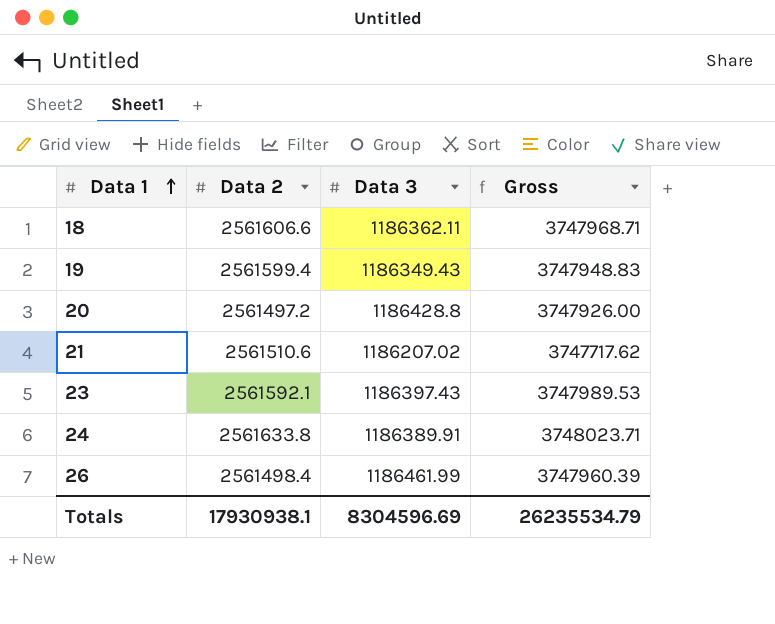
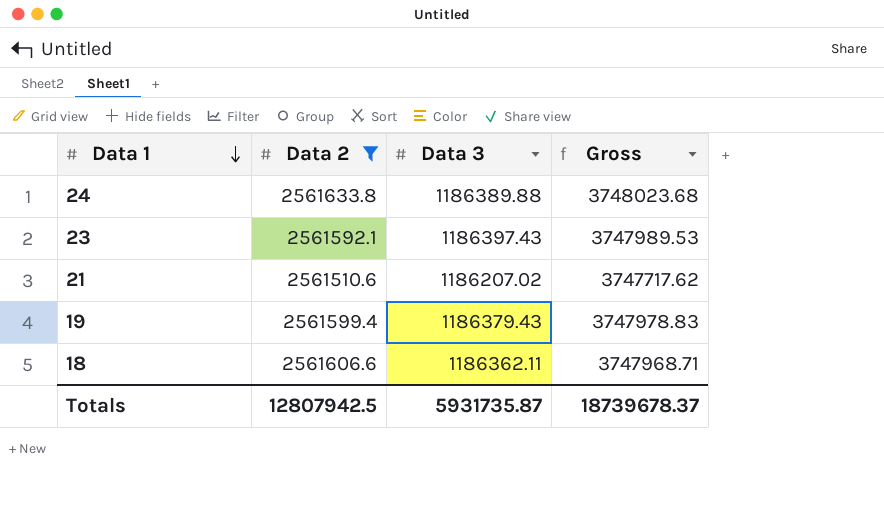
filter: none -> Data 2 >= 2561510.6
row order: Data 1 ascending -> Data 1 descending
24 | Data 3: 1186389.91 -> 1186389.88
24 | Gross: 3748023.71 -> 3748023.68
19 | Data 3: 1186349.43 -> 1186379.43
19 | Gross: 3747948.83 -> 3747978.83
Totals | Data 2: 17930938.1 -> 12807942.5
Totals | Data 3: 8304596.69 -> 5931735.87
Totals | Gross: 26235534.79 -> 18739678.37

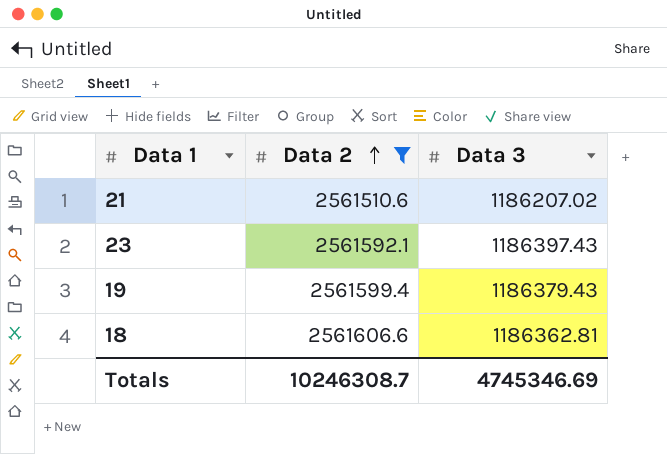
row order: Data 1 descending -> Data 2 ascending
column Gross | formula: [Data 2] + [Data 3] -> none
row 24: 2561633.8 | 1186389.88 | 3748023.68 -> none
18 | Data 3: 1186362.11 -> 1186362.81
Totals | Data 2: 12807942.5 -> 10246308.7
Totals | Data 3: 5931735.87 -> 4745346.69

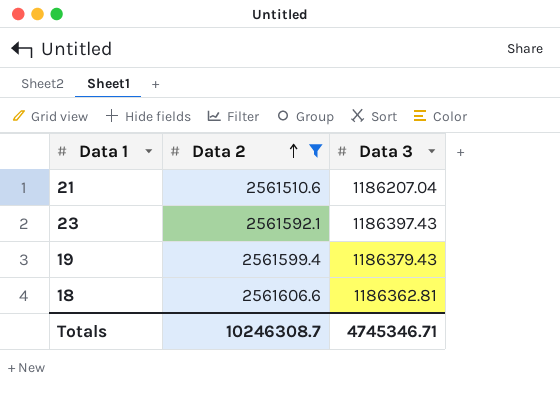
21 | Data 3: 1186207.02 -> 1186207.04
Totals | Data 3: 4745346.69 -> 4745346.71

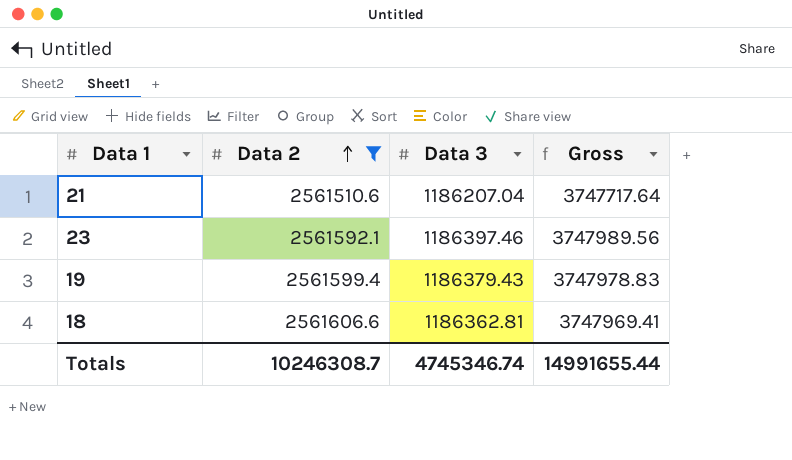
column Gross | formula: none -> [Data 2] + [Data 3]
23 | Data 3: 1186397.43 -> 1186397.46
Totals | Data 3: 4745346.71 -> 4745346.74

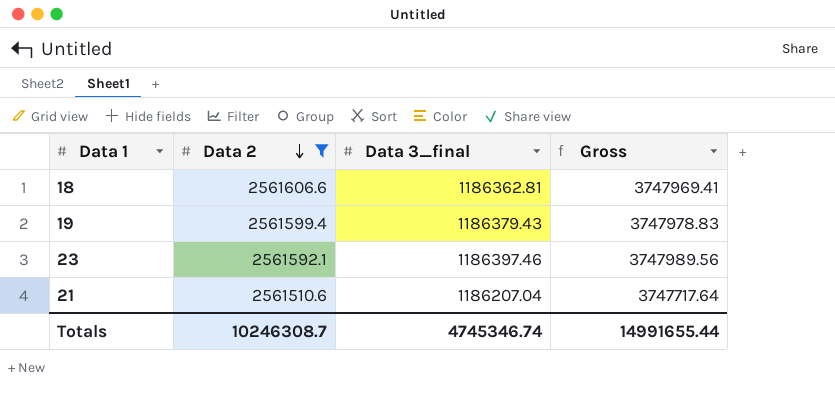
row order: Data 2 ascending -> Data 2 descending
column name: Data 3 -> Data 3_final

